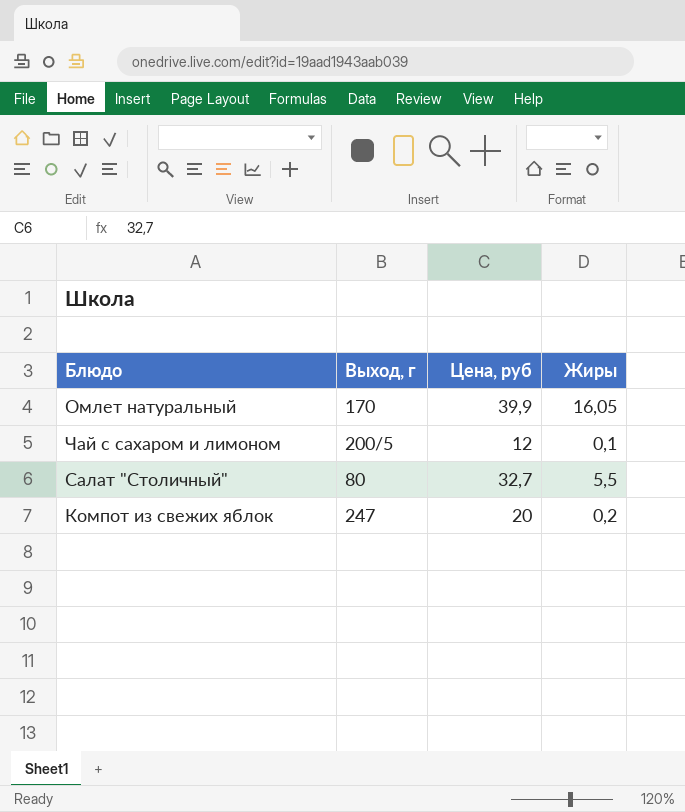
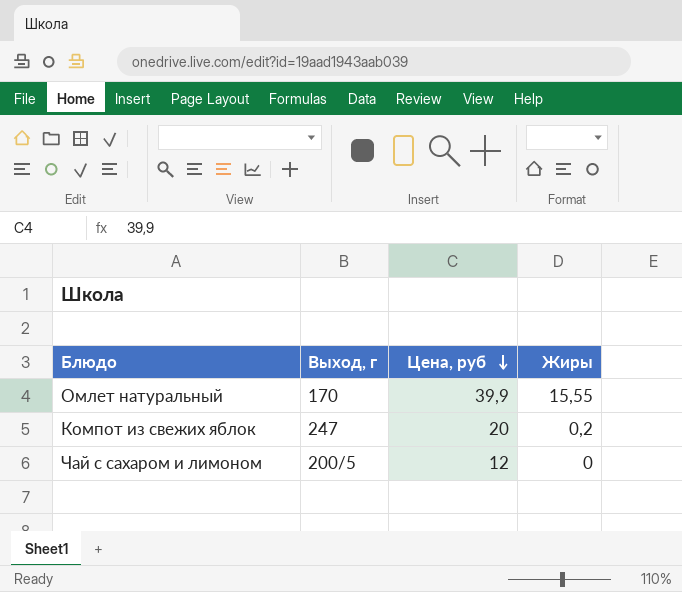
row order: none -> Цена, руб descending
row Салат "Столичный": 80 | 32,7 | 5,5 -> none
Омлет натуральный | Жиры: 16,05 -> 15,55
Чай с сахаром и лимоном | Жиры: 0,1 -> 0

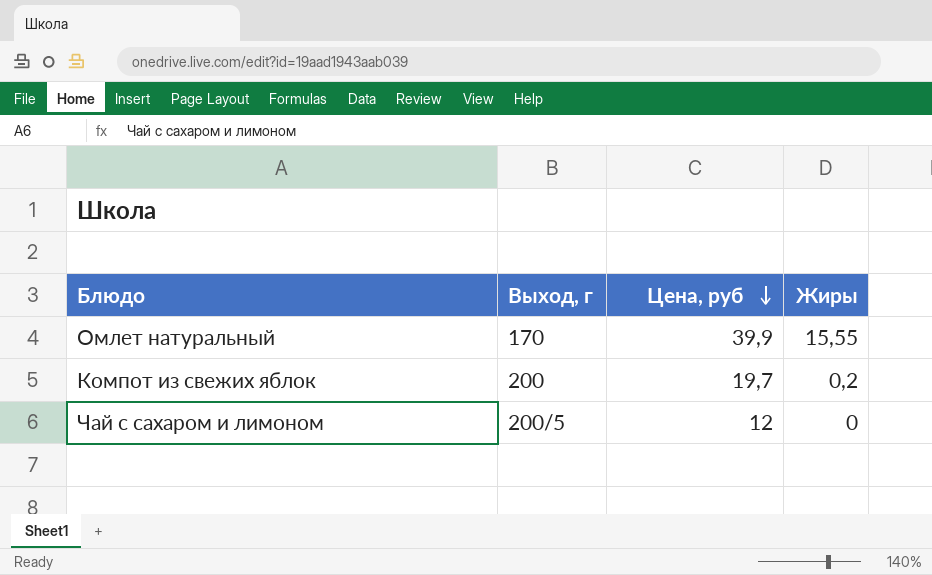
Компот из свежих яблок | Выход, г: 247 -> 200
Компот из свежих яблок | Цена, руб: 20 -> 19,7

